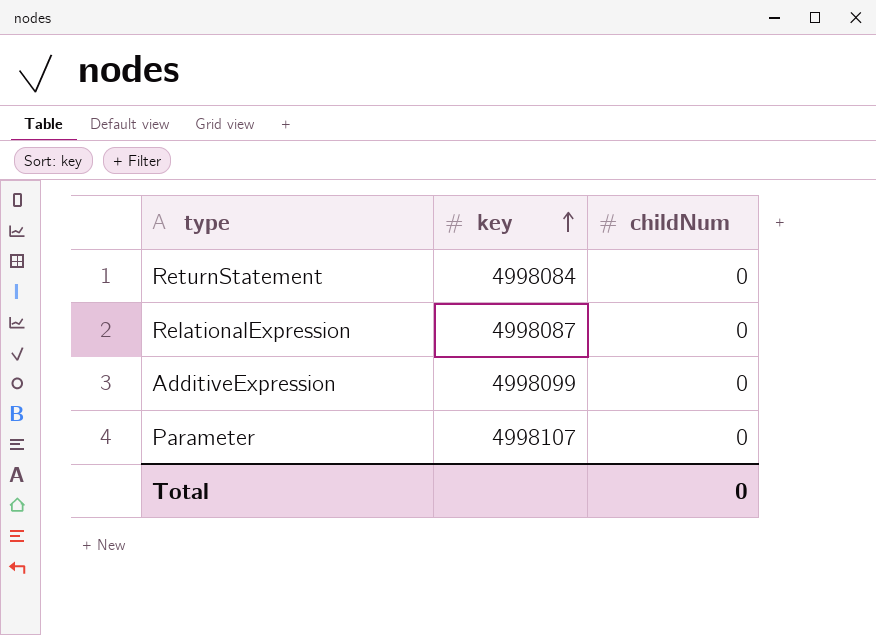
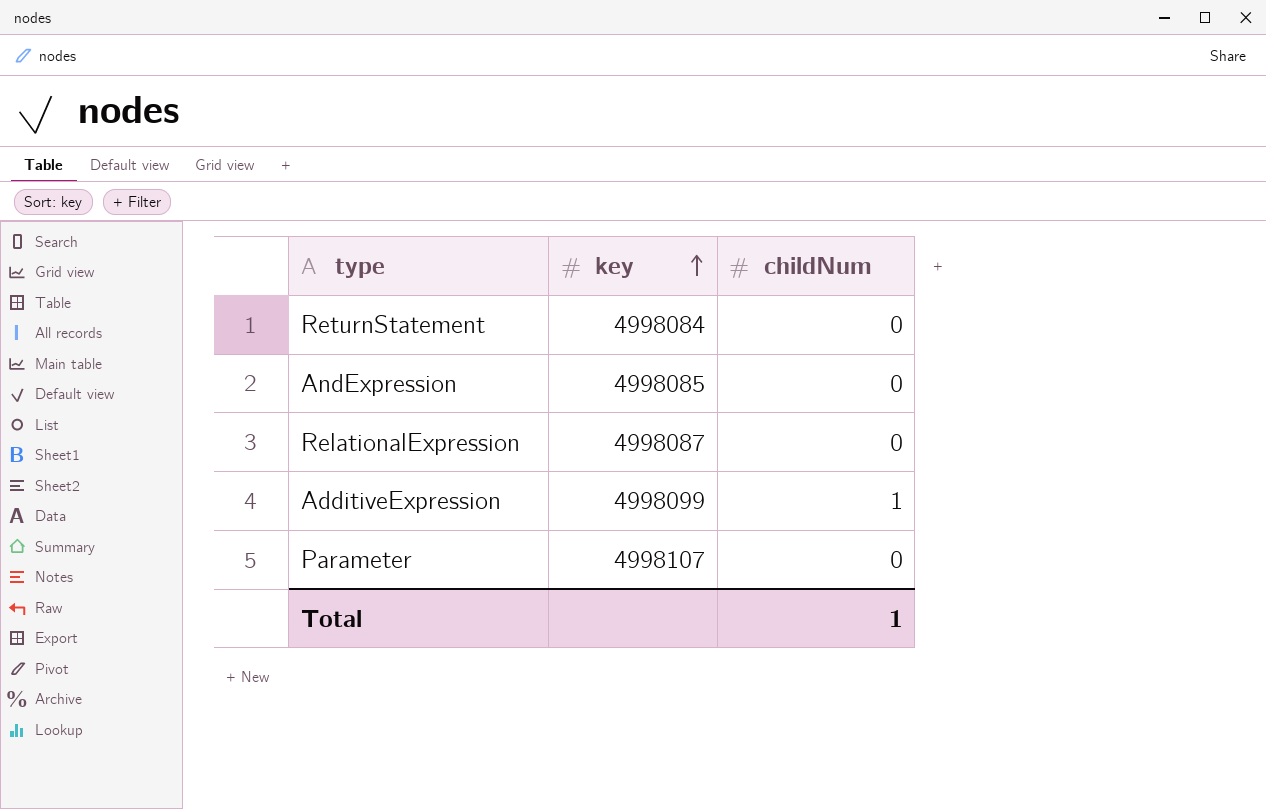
row AndExpression: none -> 4998085 | 0
AdditiveExpression | childNum: 0 -> 1
Total | childNum: 0 -> 1

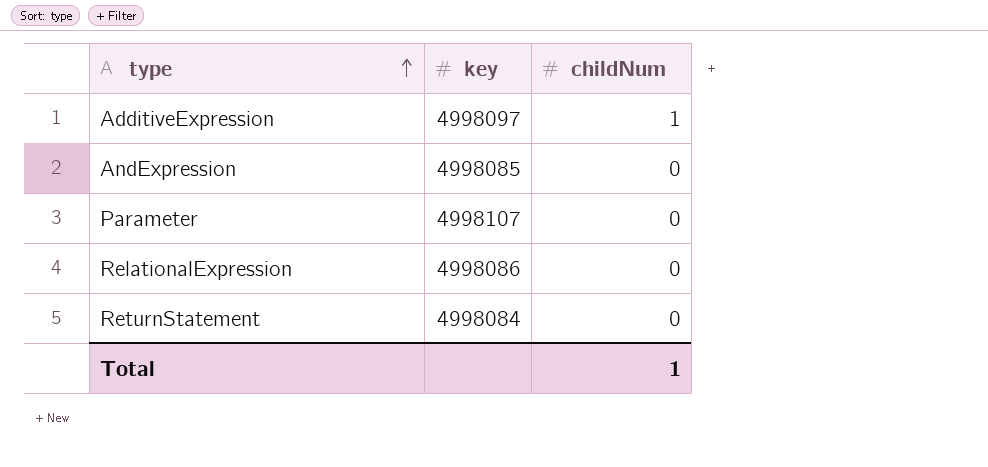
row order: key ascending -> type ascending
AdditiveExpression | key: 4998099 -> 4998097
RelationalExpression | key: 4998087 -> 4998086

